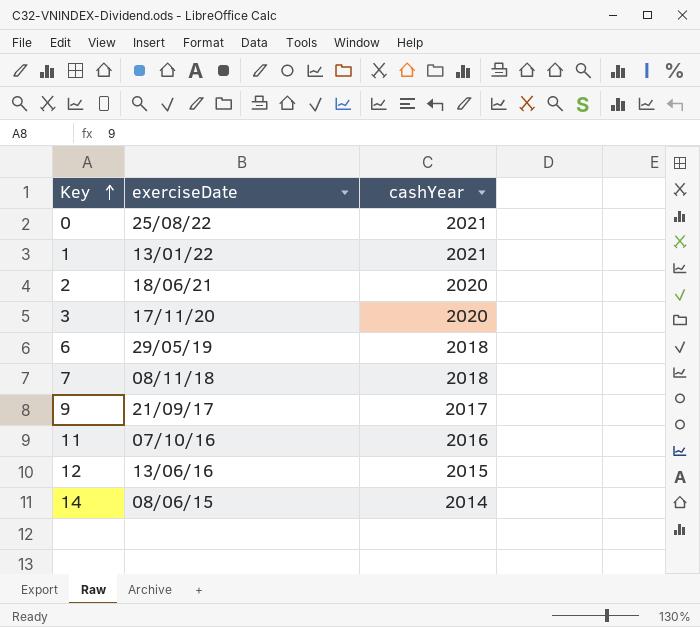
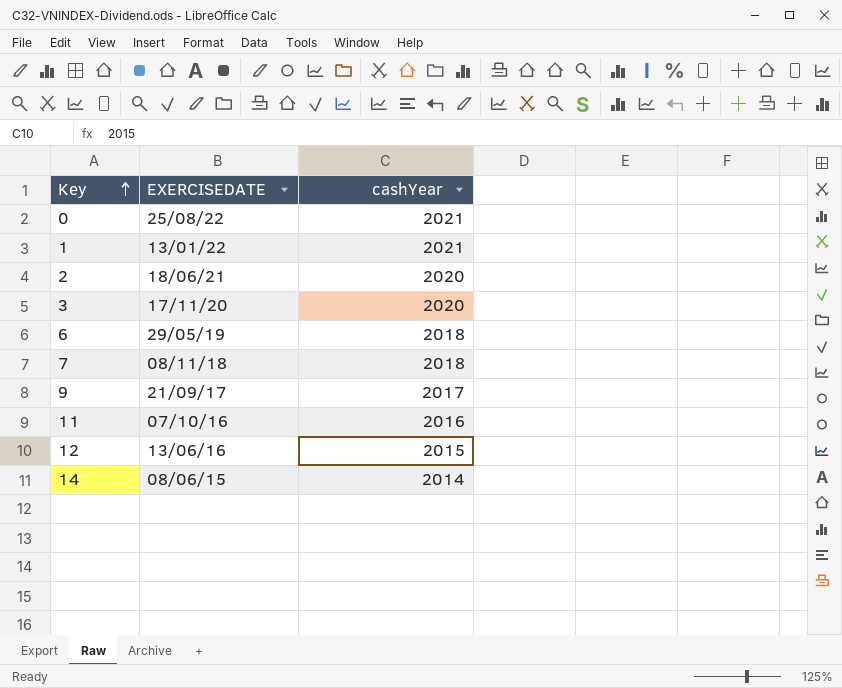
column name: exerciseDate -> EXERCISEDATE

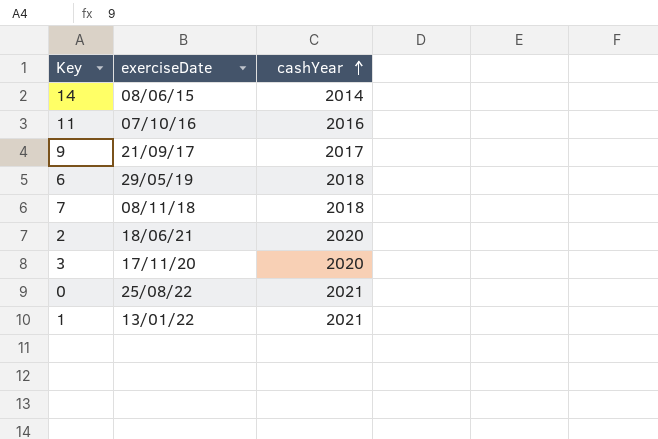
row order: Key ascending -> cashYear ascending
column name: EXERCISEDATE -> exerciseDate
row 12: 13/06/16 | 2015 -> none

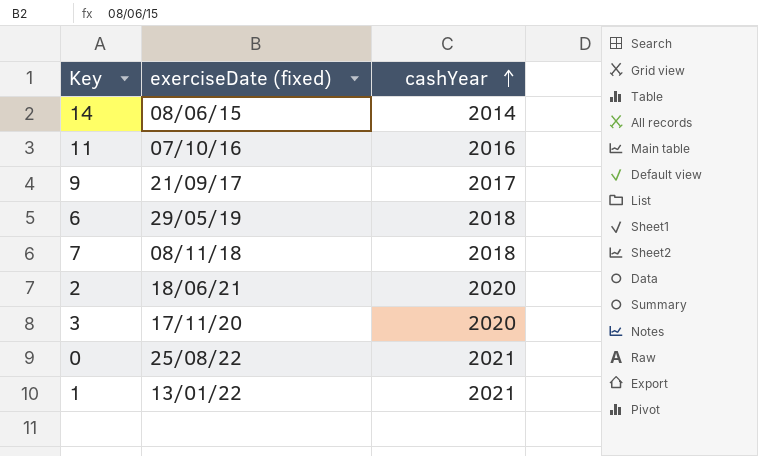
column name: exerciseDate -> exerciseDate (fixed)

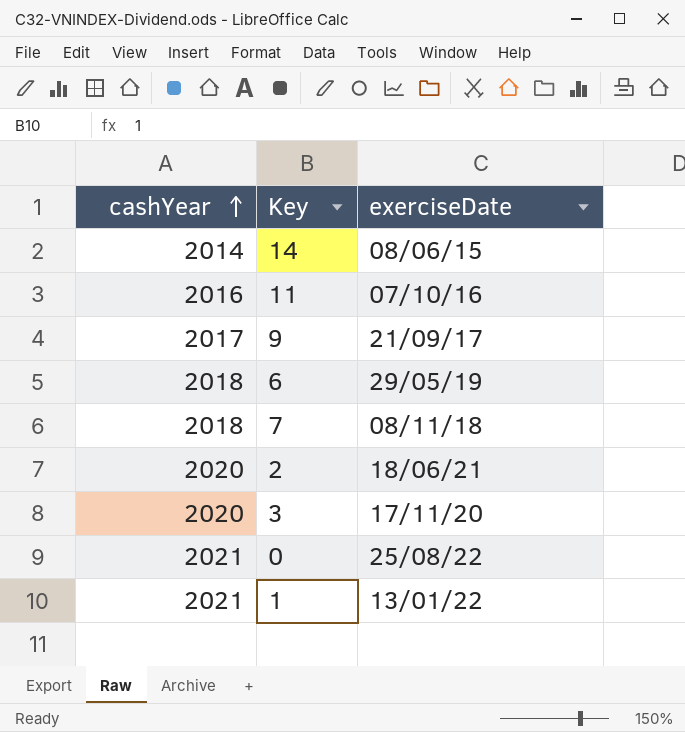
column cashYear | position: 3 -> 1
column name: exerciseDate (fixed) -> exerciseDate

